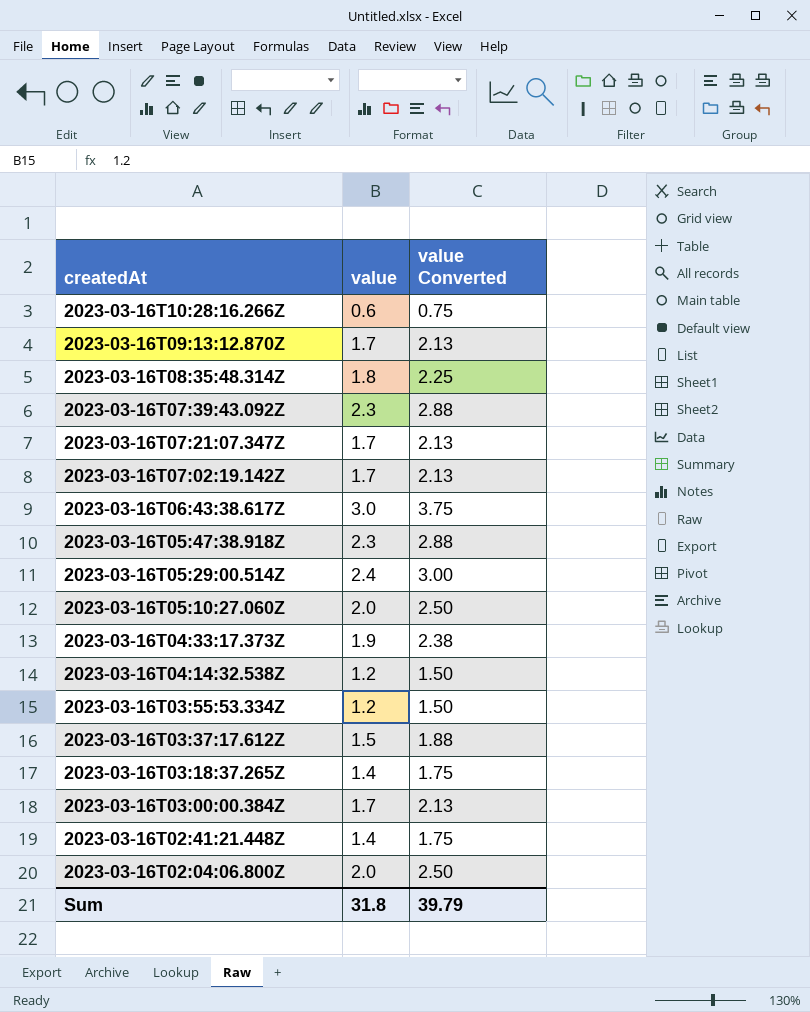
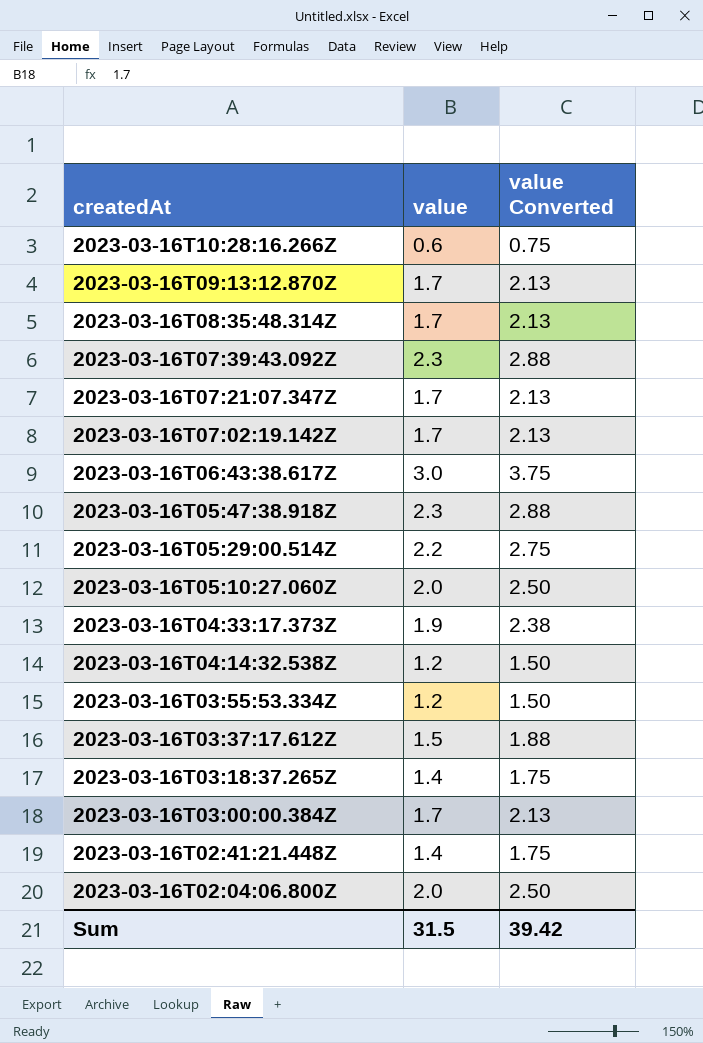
2023-03-16T08:35:48.314Z | value: 1.8 -> 1.7
2023-03-16T08:35:48.314Z | value Converted: 2.25 -> 2.13
2023-03-16T05:29:00.514Z | value: 2.4 -> 2.2
2023-03-16T05:29:00.514Z | value Converted: 3.00 -> 2.75
Sum | value: 31.8 -> 31.5
Sum | value Converted: 39.79 -> 39.42

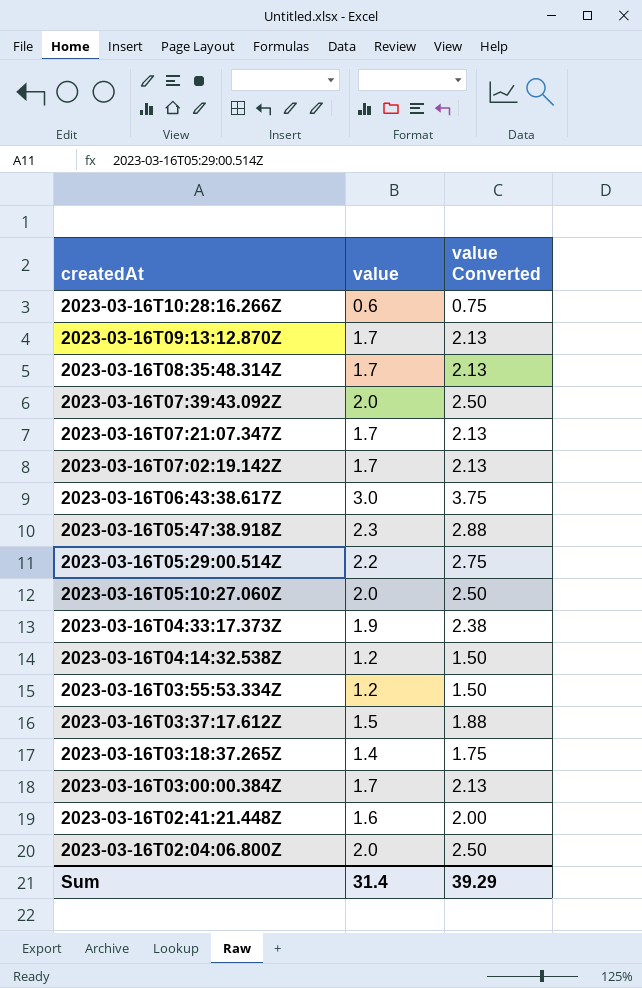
2023-03-16T07:39:43.092Z | value: 2.3 -> 2.0
2023-03-16T07:39:43.092Z | value Converted: 2.88 -> 2.50
2023-03-16T02:41:21.448Z | value: 1.4 -> 1.6
2023-03-16T02:41:21.448Z | value Converted: 1.75 -> 2.00
Sum | value: 31.5 -> 31.4
Sum | value Converted: 39.42 -> 39.29

